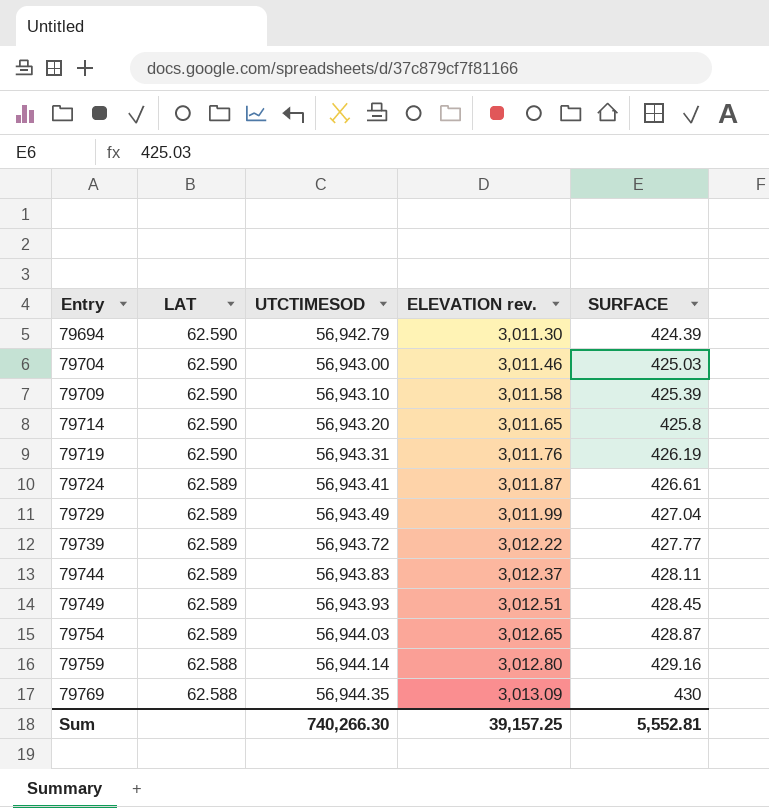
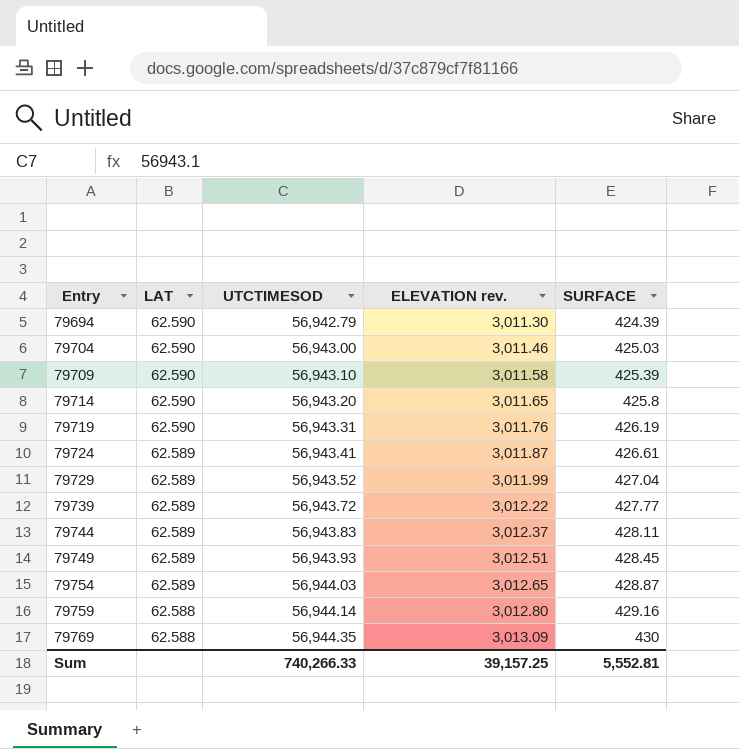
79729 | UTCTIMESOD: 56,943.49 -> 56,943.52
Sum | UTCTIMESOD: 740,266.30 -> 740,266.33

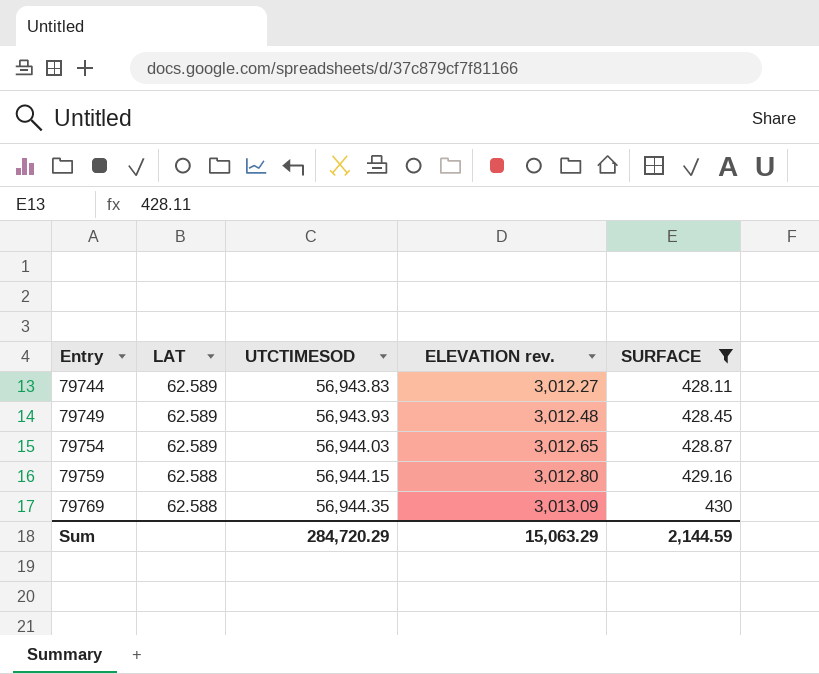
filter: none -> SURFACE >= 428.11
79744 | ELEVATION rev.: 3,012.37 -> 3,012.27
79749 | ELEVATION rev.: 3,012.51 -> 3,012.48
79759 | UTCTIMESOD: 56,944.14 -> 56,944.15
Sum | UTCTIMESOD: 740,266.33 -> 284,720.29
Sum | ELEVATION rev.: 39,157.25 -> 15,063.29
Sum | SURFACE: 5,552.81 -> 2,144.59

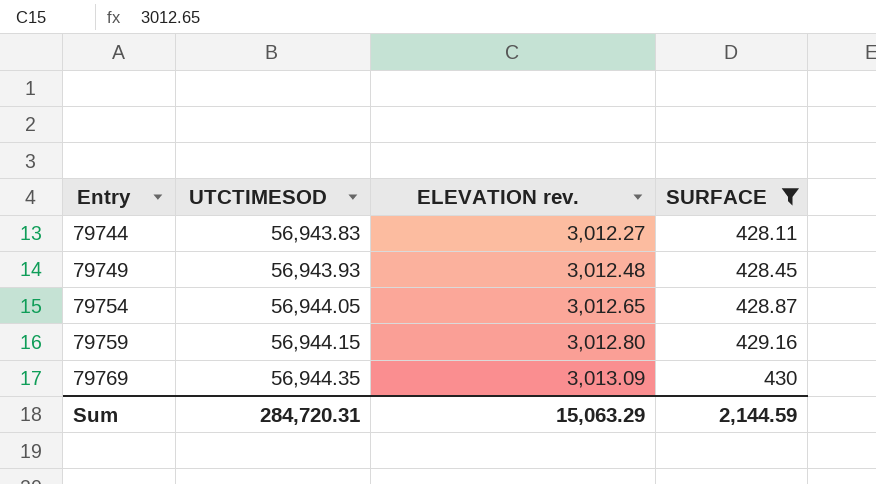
column LAT | position: 2 -> none
79754 | UTCTIMESOD: 56,944.03 -> 56,944.05
Sum | UTCTIMESOD: 284,720.29 -> 284,720.31

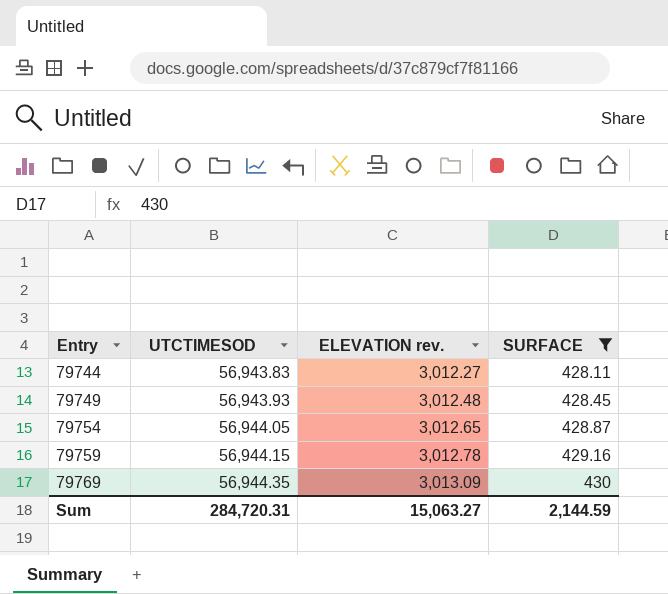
79759 | ELEVATION rev.: 3,012.80 -> 3,012.78
Sum | ELEVATION rev.: 15,063.29 -> 15,063.27

